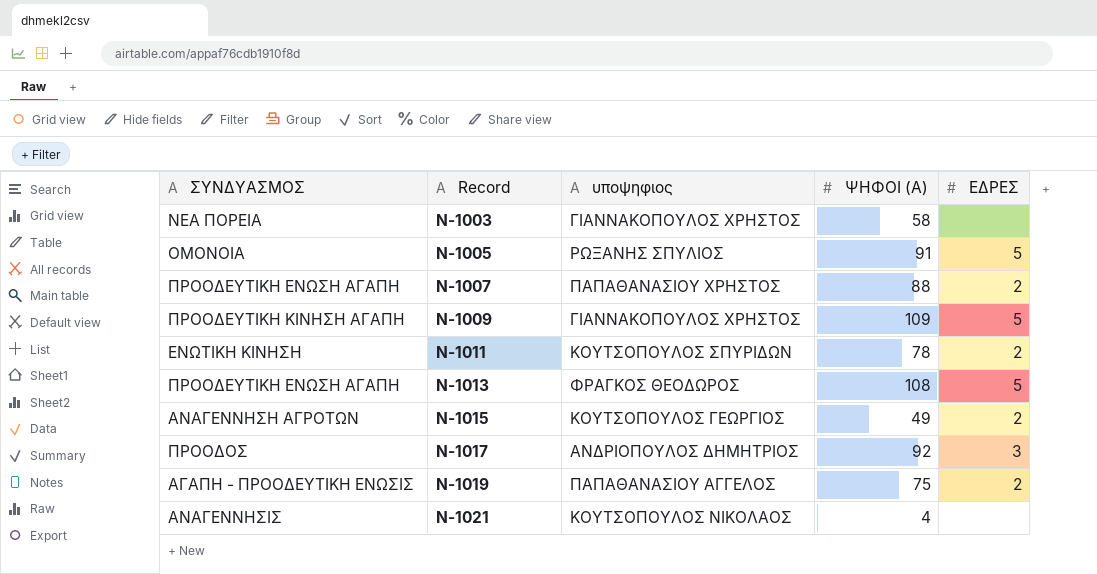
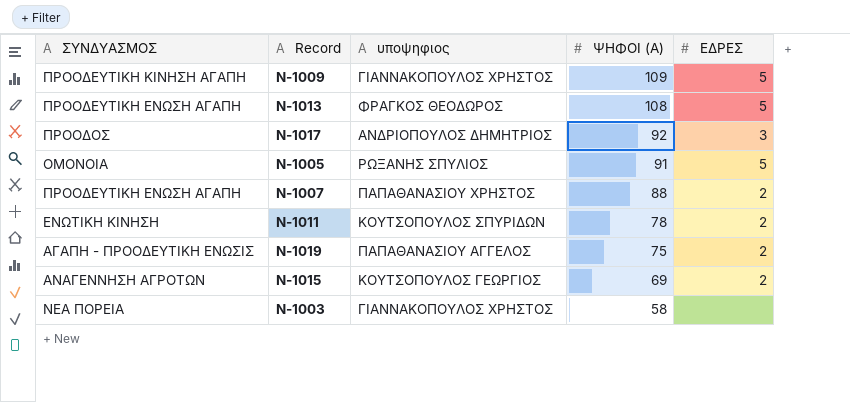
row order: Record ascending -> ΨΗΦΟΙ (Α) descending
row N-1021: ΑΝΑΓΕΝΝΗΣΙΣ | ΚΟΥΤΣΟΠΟΥΛΟΣ ΝΙΚΟΛΑΟΣ | 4 | none -> none
N-1015 | ΨΗΦΟΙ (Α): 49 -> 69

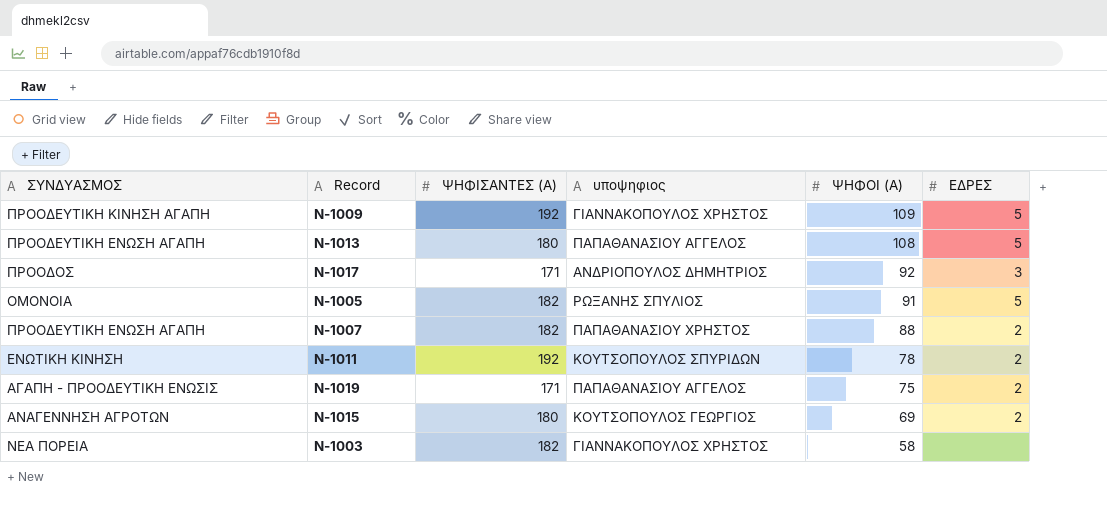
column ΨΗΦΙΣΑΝΤΕΣ (Α) | position: none -> 3
N-1013 | υποψηφιος: ΦΡΑΓΚΟΣ ΘΕΟΔΩΡΟΣ -> ΠΑΠΑΘΑΝΑΣΙΟΥ ΑΓΓΕΛΟΣ

